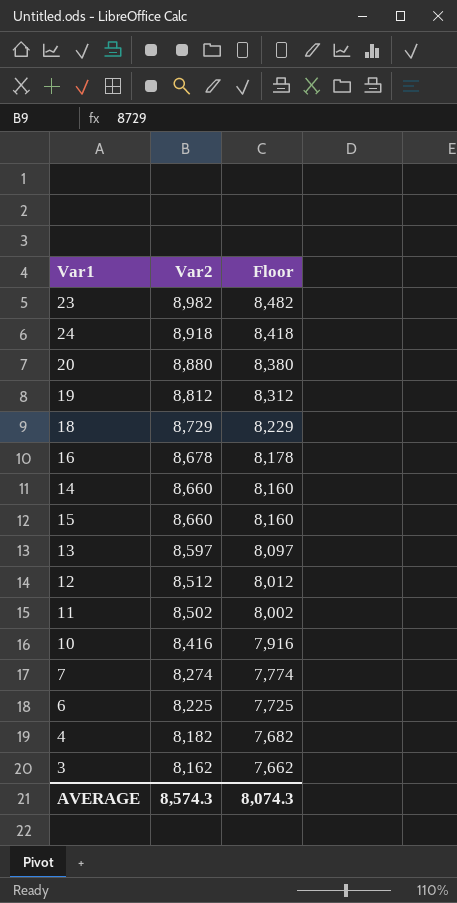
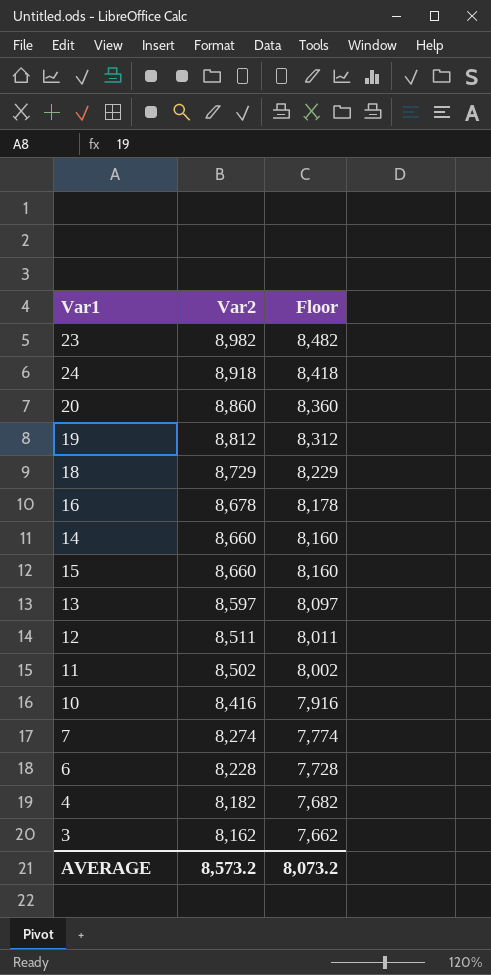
20 | Var2: 8,880 -> 8,860
20 | Floor: 8,380 -> 8,360
12 | Var2: 8,512 -> 8,511
12 | Floor: 8,012 -> 8,011
6 | Var2: 8,225 -> 8,228
6 | Floor: 7,725 -> 7,728
AVERAGE | Var2: 8,574.3 -> 8,573.2
AVERAGE | Floor: 8,074.3 -> 8,073.2

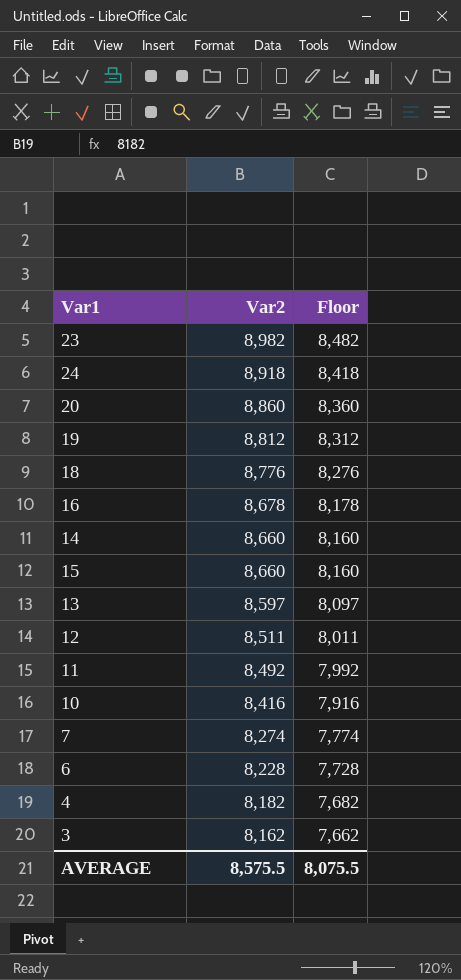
18 | Var2: 8,729 -> 8,776
18 | Floor: 8,229 -> 8,276
11 | Var2: 8,502 -> 8,492
11 | Floor: 8,002 -> 7,992
AVERAGE | Var2: 8,573.2 -> 8,575.5
AVERAGE | Floor: 8,073.2 -> 8,075.5

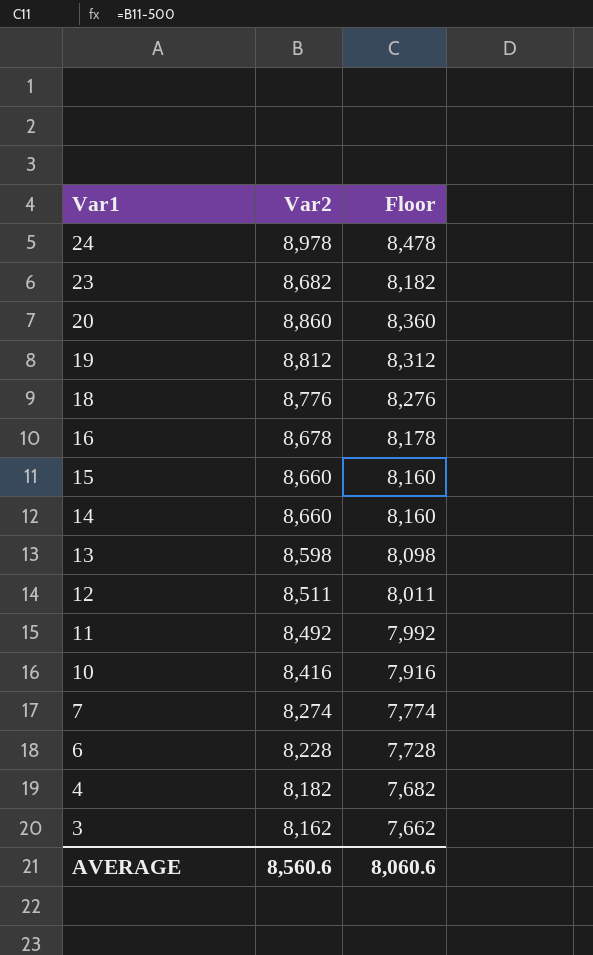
row order: Var2 descending -> Var1 descending
24 | Var2: 8,918 -> 8,978
24 | Floor: 8,418 -> 8,478
23 | Var2: 8,982 -> 8,682
23 | Floor: 8,482 -> 8,182
13 | Var2: 8,597 -> 8,598
13 | Floor: 8,097 -> 8,098
AVERAGE | Var2: 8,575.5 -> 8,560.6
AVERAGE | Floor: 8,075.5 -> 8,060.6

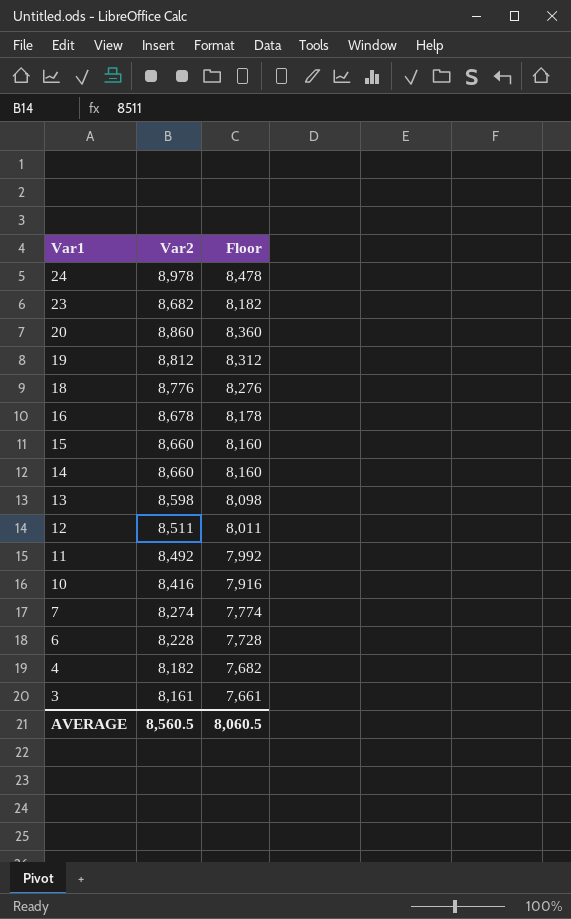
3 | Var2: 8,162 -> 8,161
3 | Floor: 7,662 -> 7,661
AVERAGE | Var2: 8,560.6 -> 8,560.5
AVERAGE | Floor: 8,060.6 -> 8,060.5

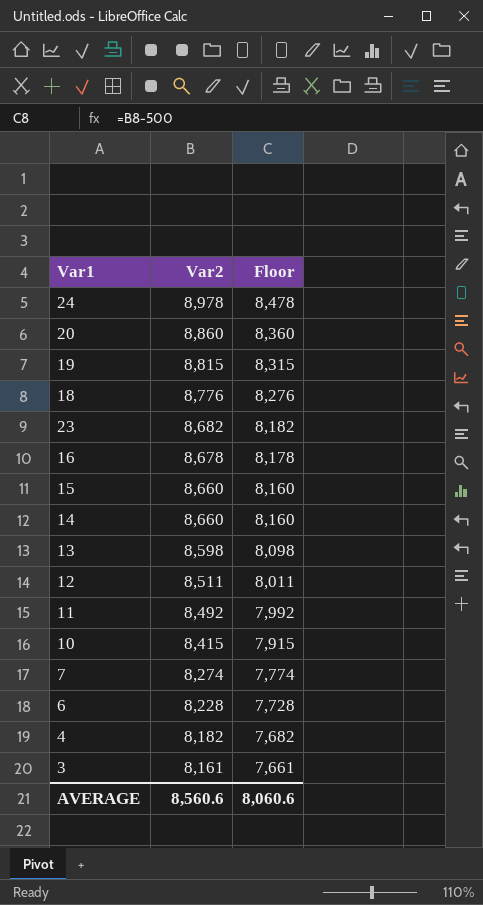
row order: Var1 descending -> Var2 descending
19 | Var2: 8,812 -> 8,815
19 | Floor: 8,312 -> 8,315
10 | Var2: 8,416 -> 8,415
10 | Floor: 7,916 -> 7,915
AVERAGE | Var2: 8,560.5 -> 8,560.6
AVERAGE | Floor: 8,060.5 -> 8,060.6

